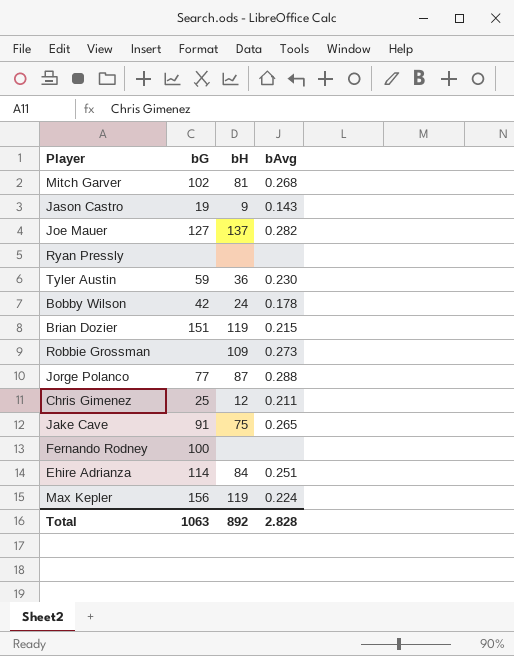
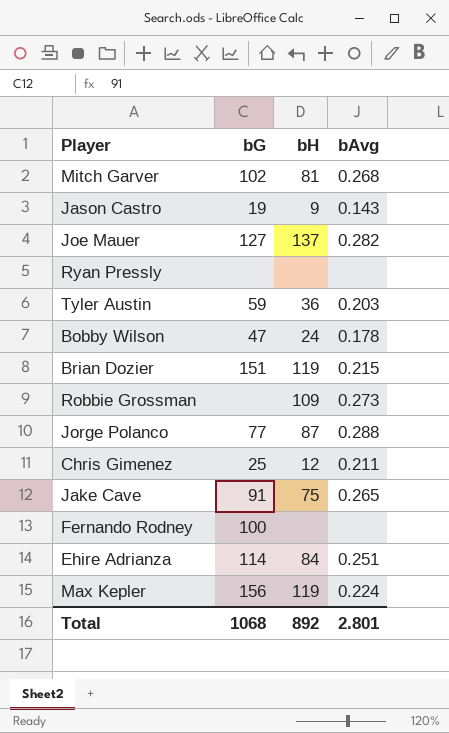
Tyler Austin | bAvg: 0.230 -> 0.203
Bobby Wilson | bG: 42 -> 47
Total | bG: 1063 -> 1068
Total | bAvg: 2.828 -> 2.801

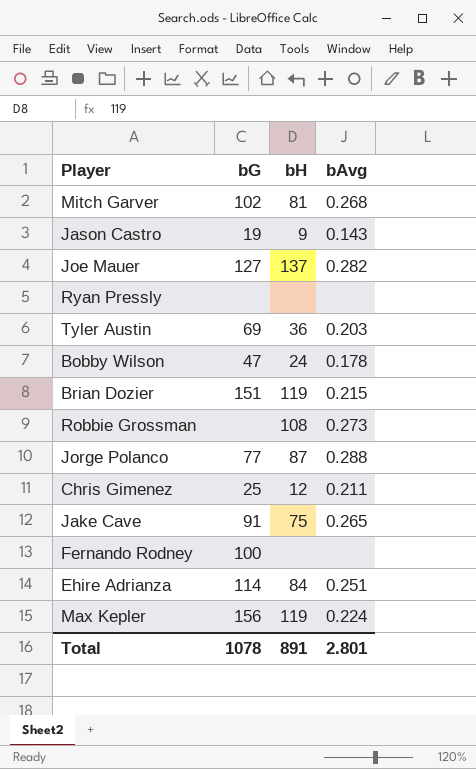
Tyler Austin | bG: 59 -> 69
Robbie Grossman | bH: 109 -> 108
Total | bG: 1068 -> 1078
Total | bH: 892 -> 891

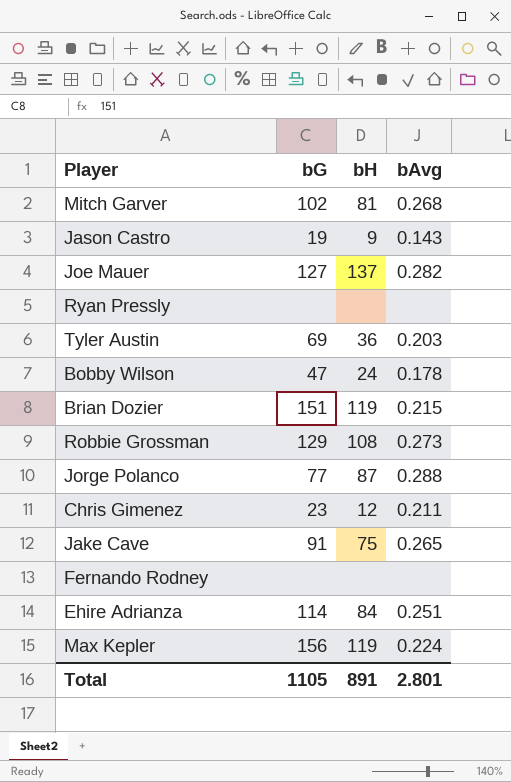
Robbie Grossman | bG: none -> 129
Chris Gimenez | bG: 25 -> 23
Fernando Rodney | bG: 100 -> none
Total | bG: 1078 -> 1105

